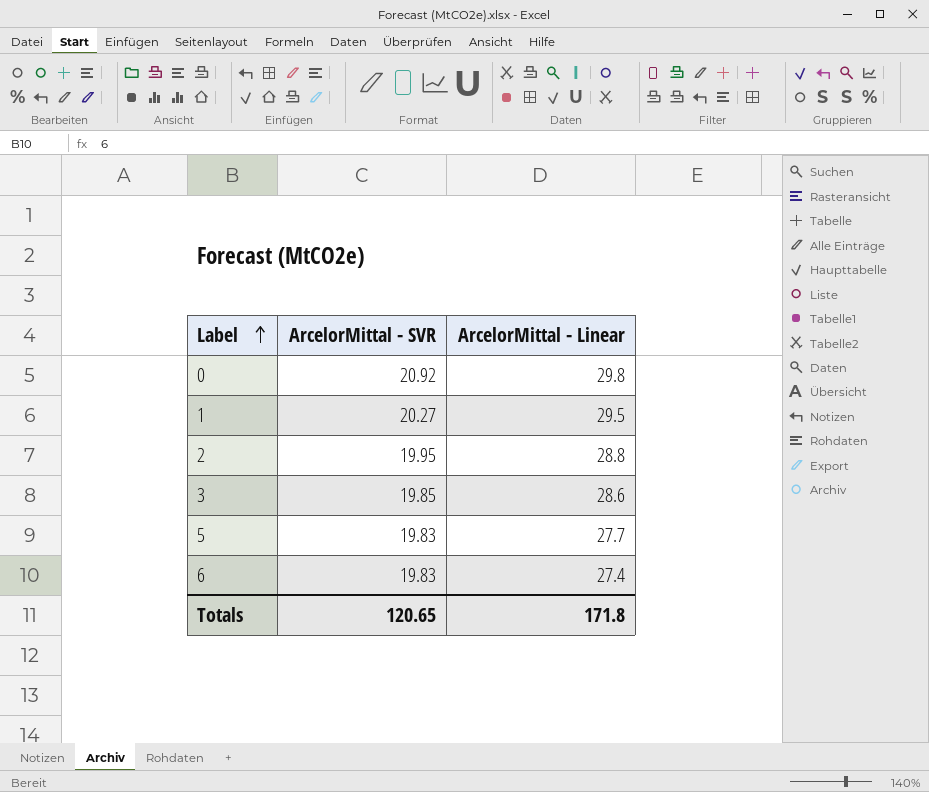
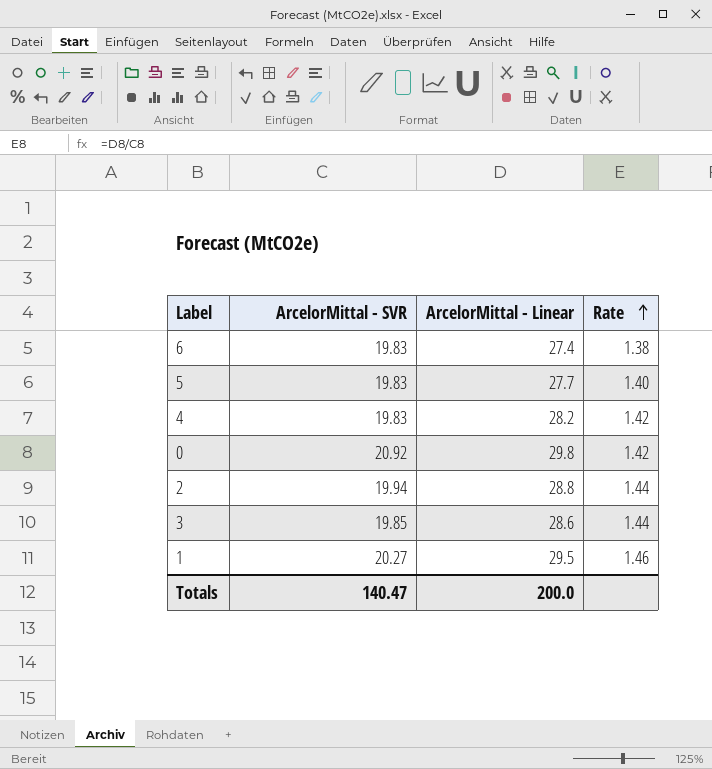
row order: Label ascending -> Rate ascending
column Rate | formula: none -> [ArcelorMittal - Linear] / [ArcelorMittal - SVR]
row 4: none -> 19.83 | 28.2 | 1.42
2 | ArcelorMittal - SVR: 19.95 -> 19.94
Totals | ArcelorMittal - SVR: 120.65 -> 140.47
Totals | ArcelorMittal - Linear: 171.8 -> 200.0

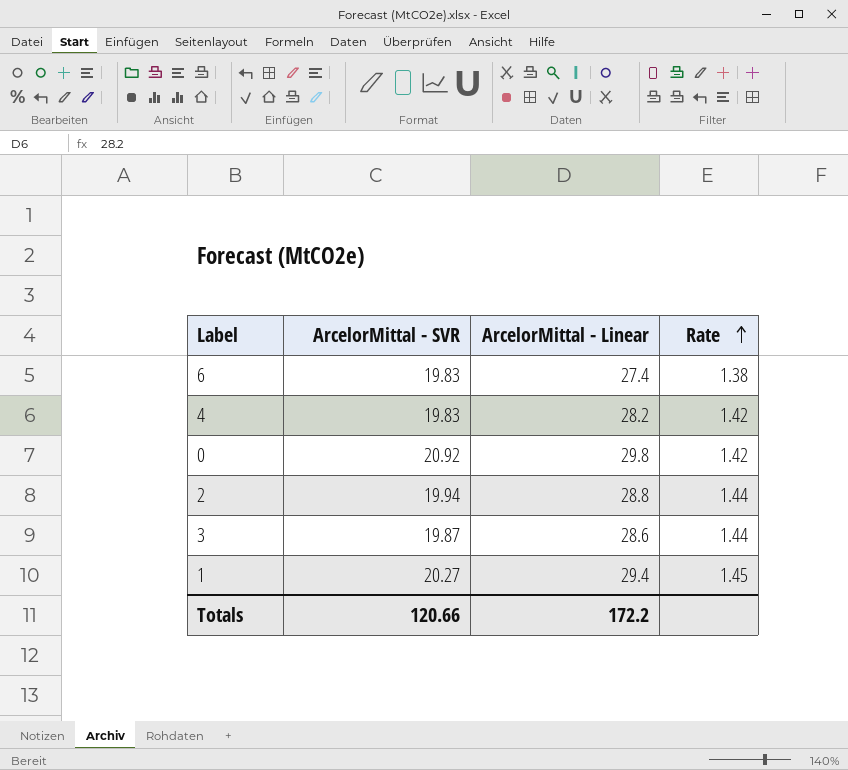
row 5: 19.83 | 27.7 | 1.40 -> none
3 | ArcelorMittal - SVR: 19.85 -> 19.87
1 | ArcelorMittal - Linear: 29.5 -> 29.4
1 | Rate: 1.46 -> 1.45
Totals | ArcelorMittal - SVR: 140.47 -> 120.66
Totals | ArcelorMittal - Linear: 200.0 -> 172.2

